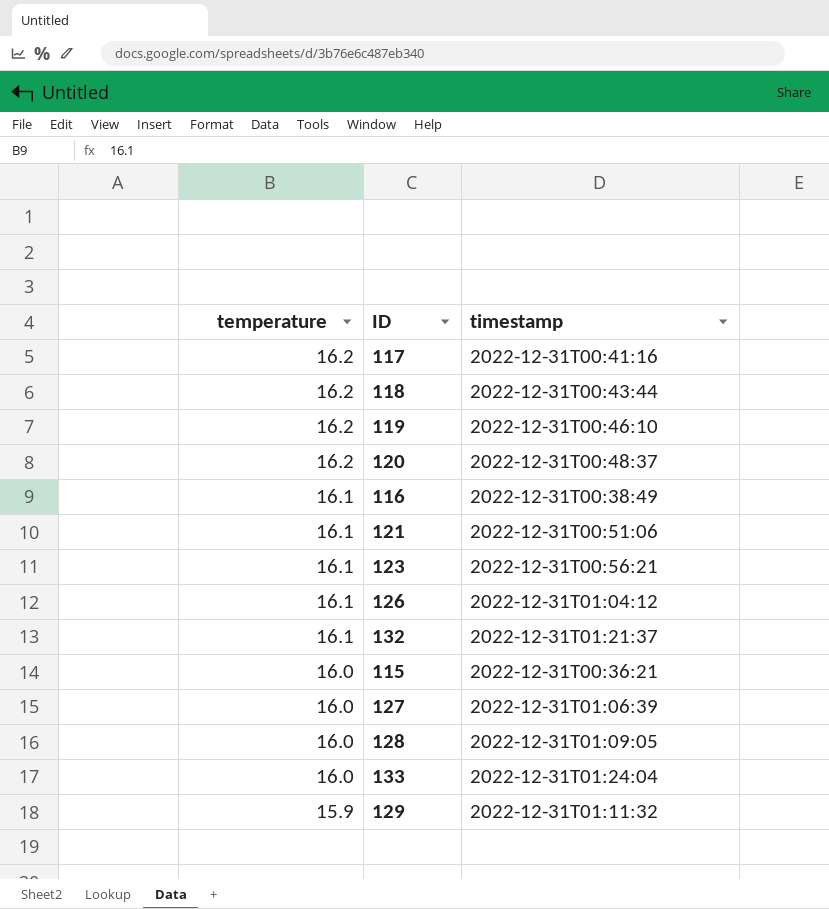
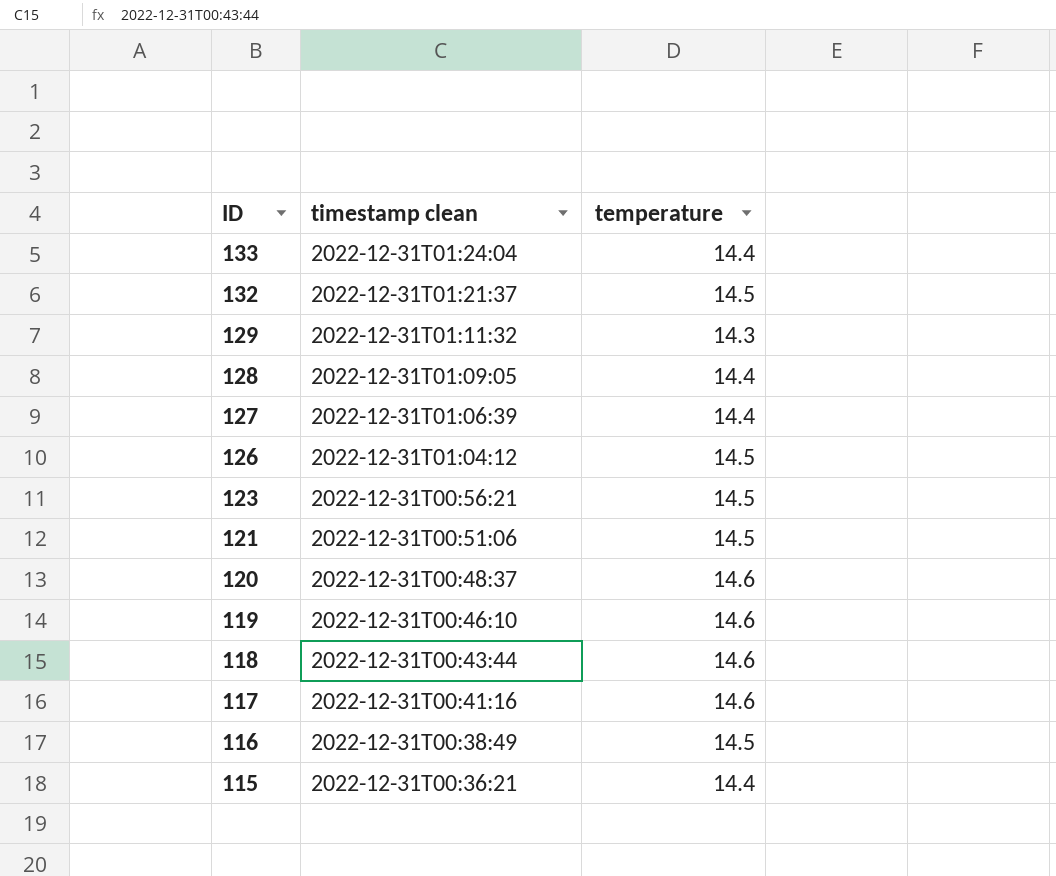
row order: temperature descending -> ID descending
column name: timestamp -> timestamp clean
column temperature | position: 1 -> 3
133 | temperature: 16.0 -> 14.4
132 | temperature: 16.1 -> 14.5
129 | temperature: 15.9 -> 14.3
128 | temperature: 16.0 -> 14.4
127 | temperature: 16.0 -> 14.4
126 | temperature: 16.1 -> 14.5
123 | temperature: 16.1 -> 14.5
121 | temperature: 16.1 -> 14.5
120 | temperature: 16.2 -> 14.6
119 | temperature: 16.2 -> 14.6
118 | temperature: 16.2 -> 14.6
117 | temperature: 16.2 -> 14.6
116 | temperature: 16.1 -> 14.5
115 | temperature: 16.0 -> 14.4

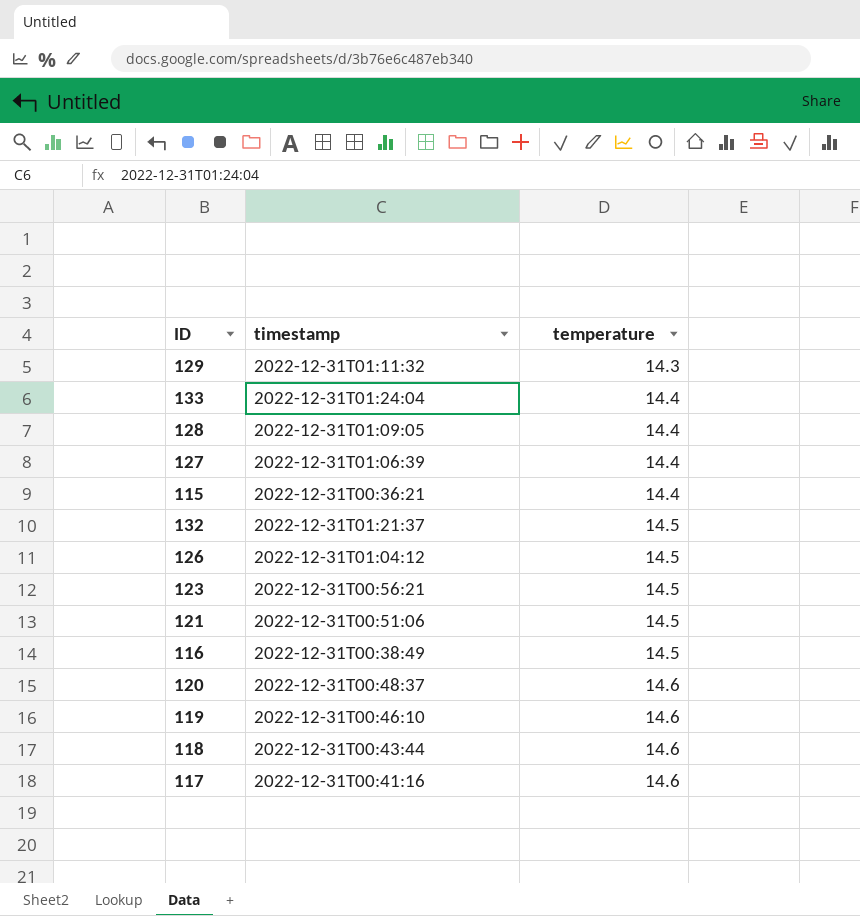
row order: ID descending -> temperature ascending
column name: timestamp clean -> timestamp

